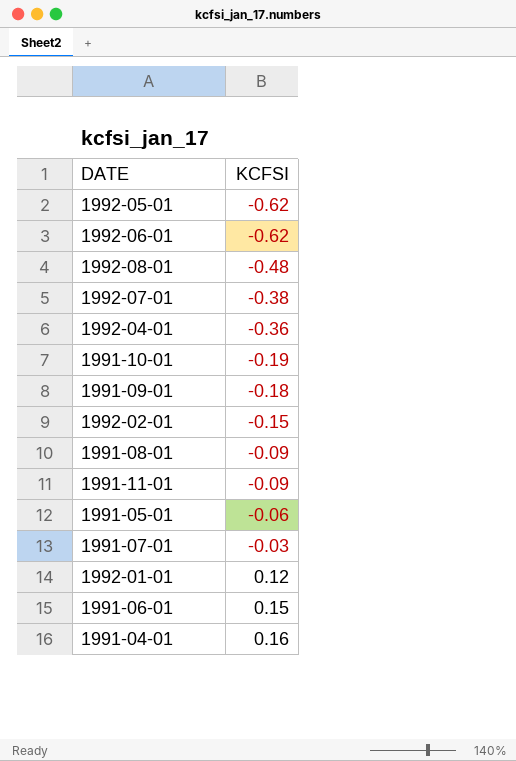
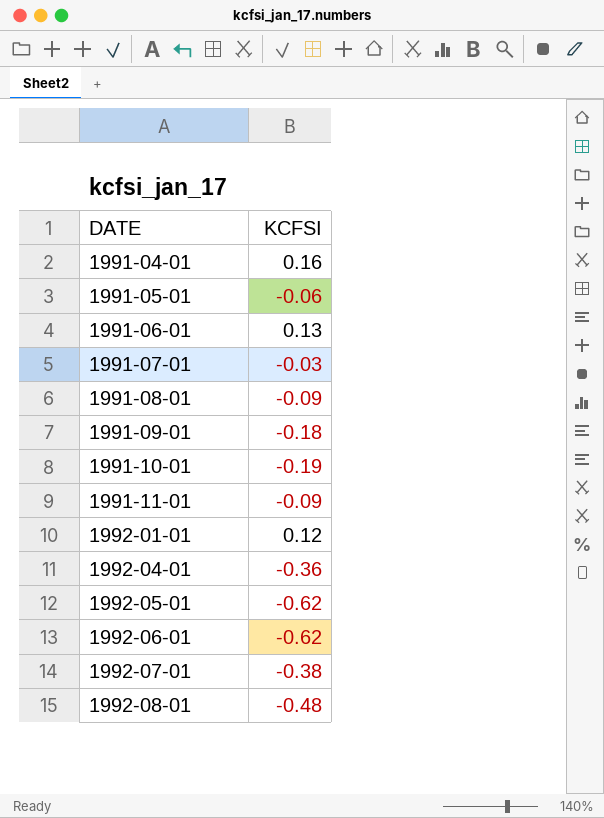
row order: KCFSI ascending -> DATE ascending
row 1992-02-01: -0.15 -> none
1991-06-01 | KCFSI: 0.15 -> 0.13

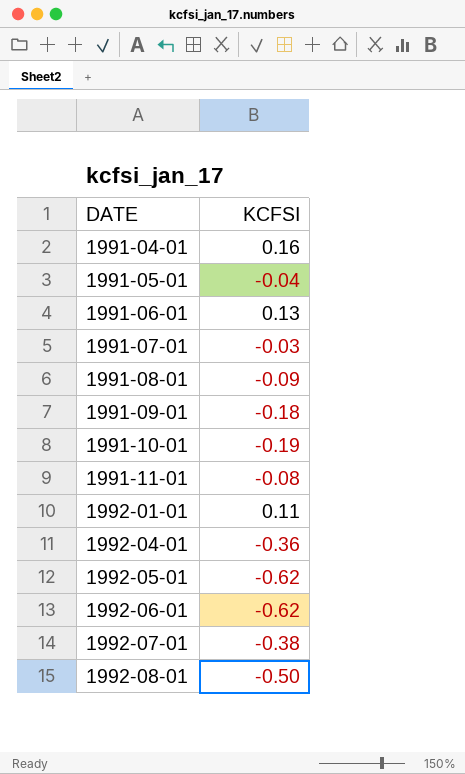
1991-05-01 | KCFSI: -0.06 -> -0.04
1991-11-01 | KCFSI: -0.09 -> -0.08
1992-01-01 | KCFSI: 0.12 -> 0.11
1992-08-01 | KCFSI: -0.48 -> -0.50

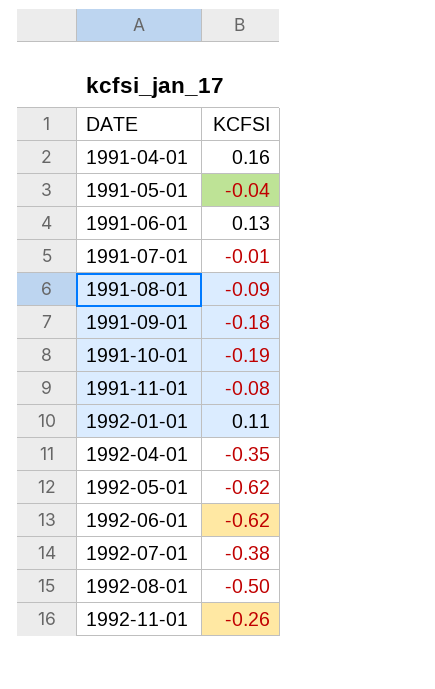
1991-07-01 | KCFSI: -0.03 -> -0.01
1992-04-01 | KCFSI: -0.36 -> -0.35
row 1992-11-01: none -> -0.26

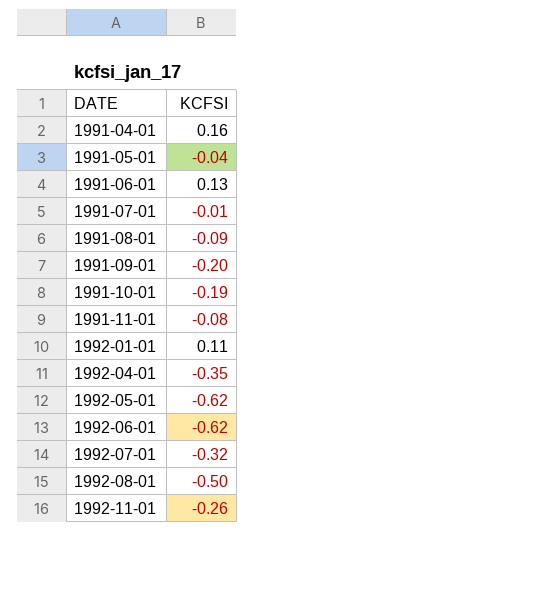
1991-09-01 | KCFSI: -0.18 -> -0.20
1992-07-01 | KCFSI: -0.38 -> -0.32

